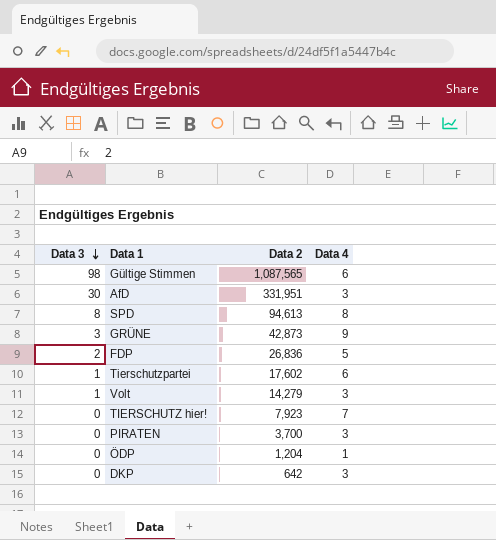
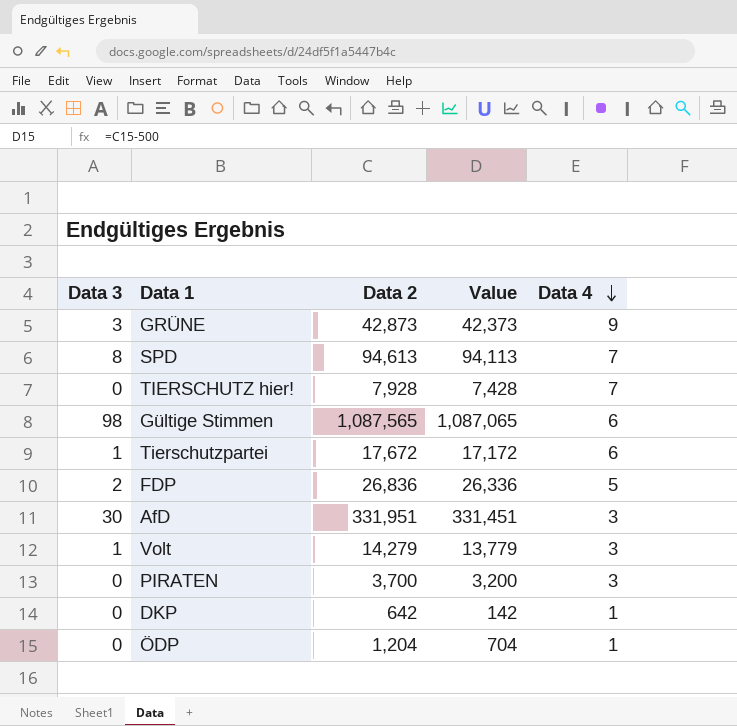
row order: Data 3 descending -> Data 4 descending
column Value | formula: none -> [Data 2] - 500
SPD | Data 4: 8 -> 7
TIERSCHUTZ hier! | Data 2: 7,923 -> 7,928
Tierschutzpartei | Data 2: 17,602 -> 17,672
DKP | Data 4: 3 -> 1

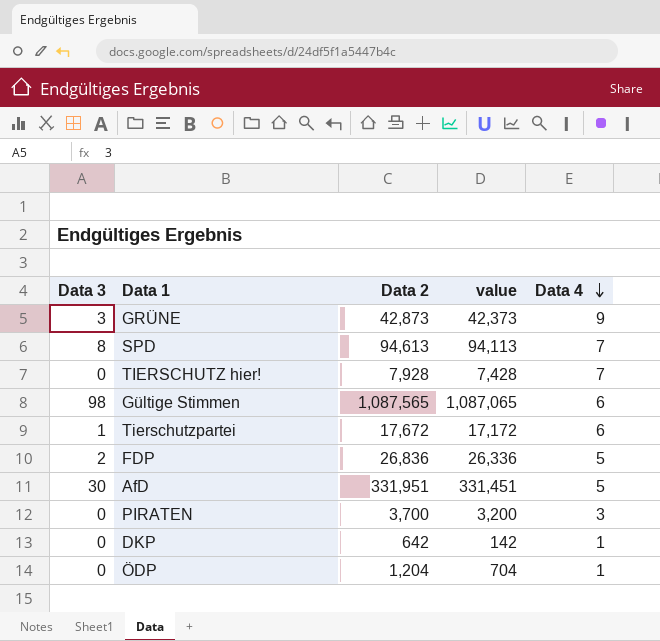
column name: Value -> value
row Volt: 1 | 14,279 | 13,779 | 3 -> none
AfD | Data 4: 3 -> 5

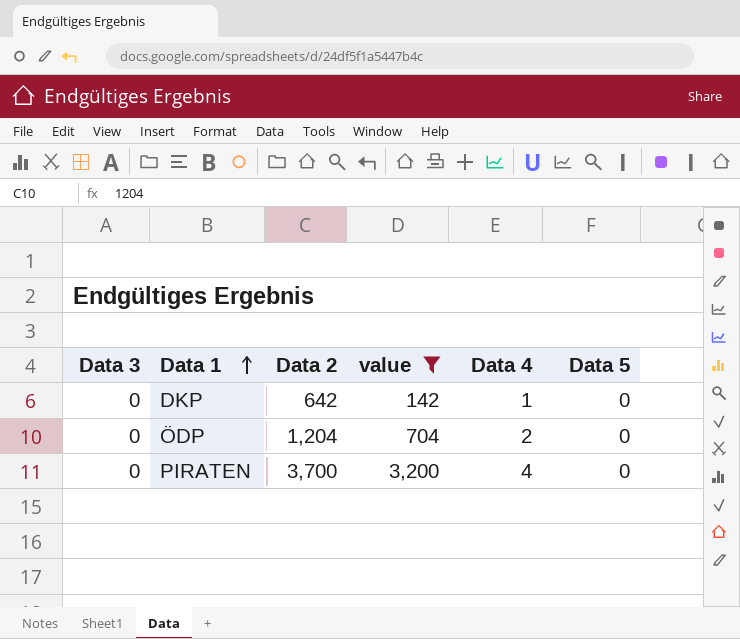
filter: none -> value <= 3,200
row order: Data 4 descending -> Data 1 ascending
column Data 5 | position: none -> 6
ÖDP | Data 4: 1 -> 2
PIRATEN | Data 4: 3 -> 4

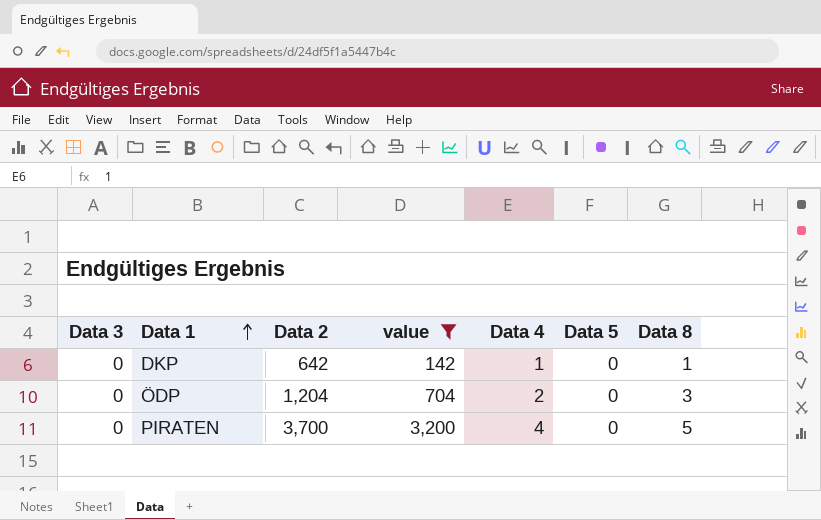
column Data 8 | position: none -> 7

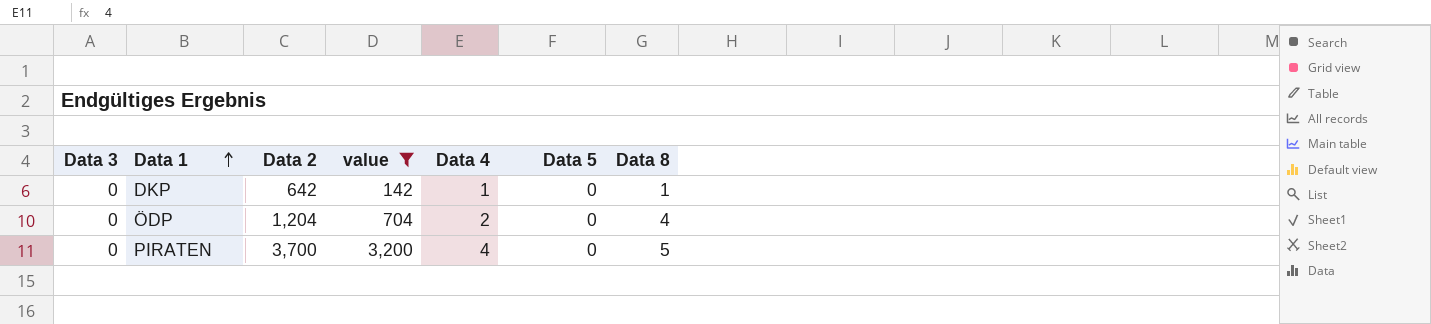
ÖDP | Data 8: 3 -> 4

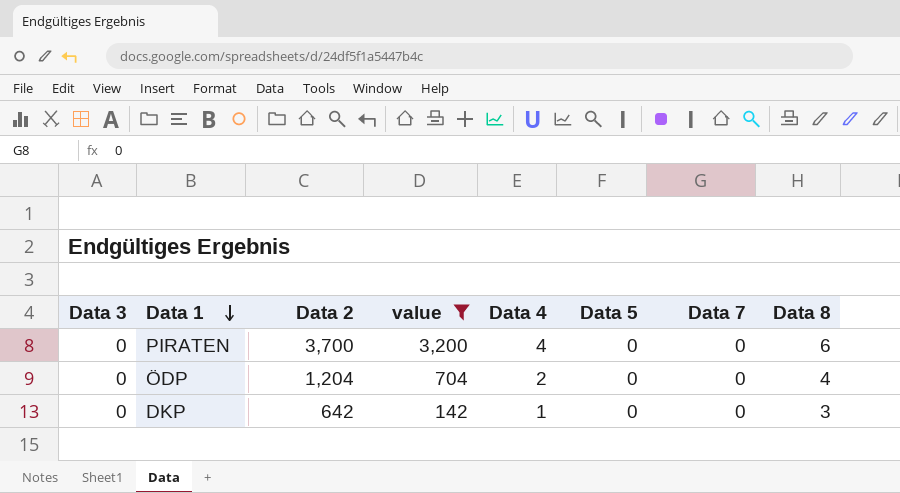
row order: Data 1 ascending -> Data 1 descending
column Data 7 | position: none -> 7
PIRATEN | Data 8: 5 -> 6
DKP | Data 8: 1 -> 3

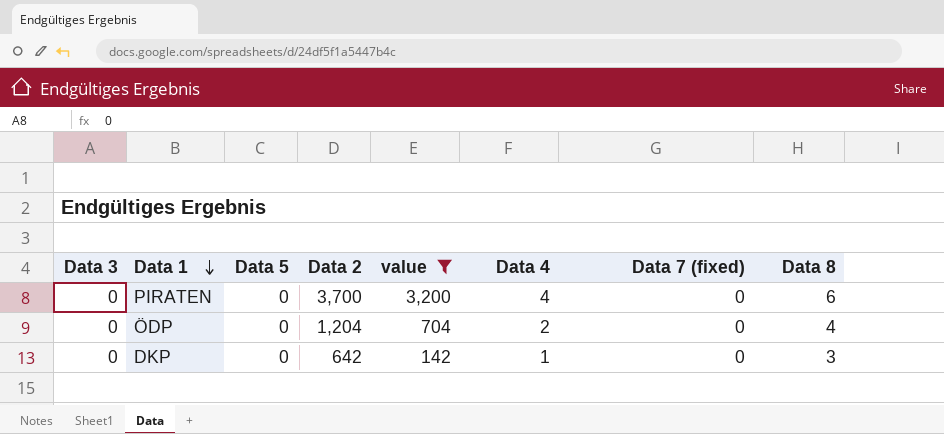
column Data 5 | position: 6 -> 3
column name: Data 7 -> Data 7 (fixed)

